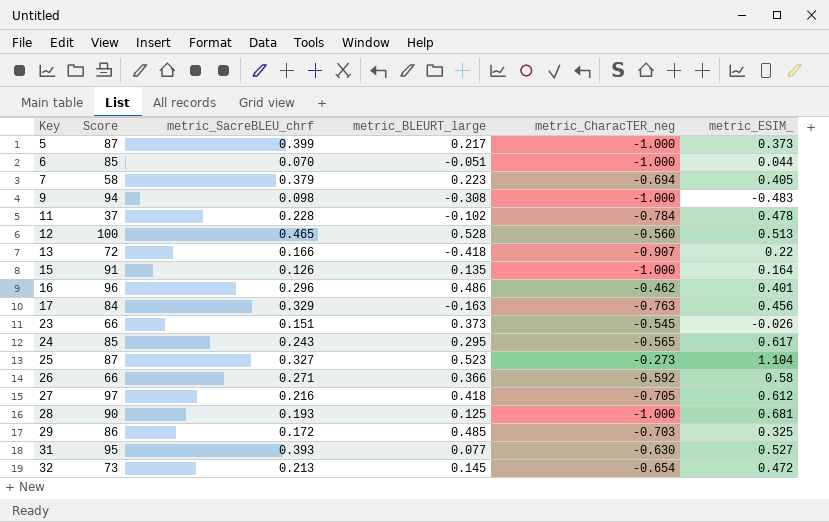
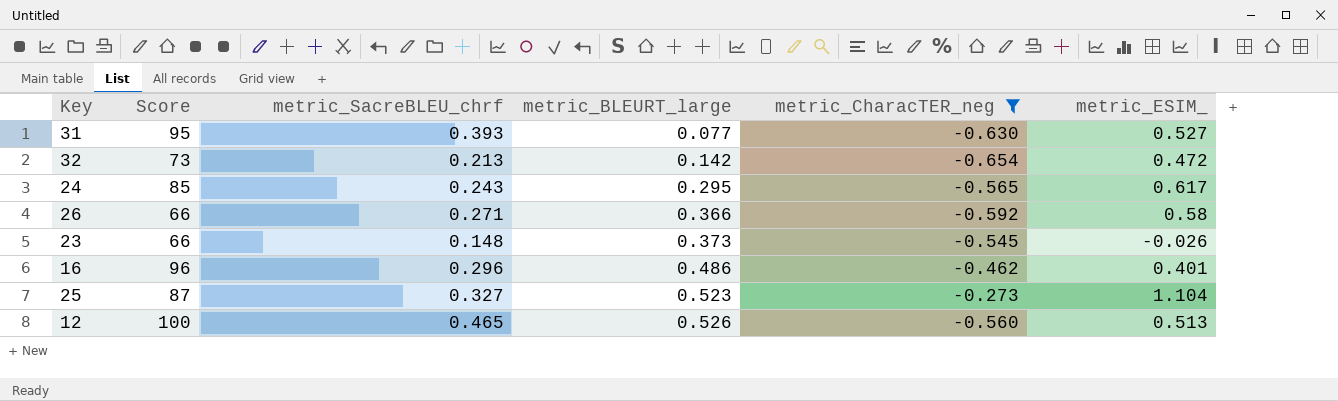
filter: none -> metric_CharacTER_neg >= -0.654
row order: Key ascending -> metric_BLEURT_large ascending
32 | metric_BLEURT_large: 0.145 -> 0.142
23 | metric_SacreBLEU_chrf: 0.151 -> 0.148
12 | metric_BLEURT_large: 0.528 -> 0.526

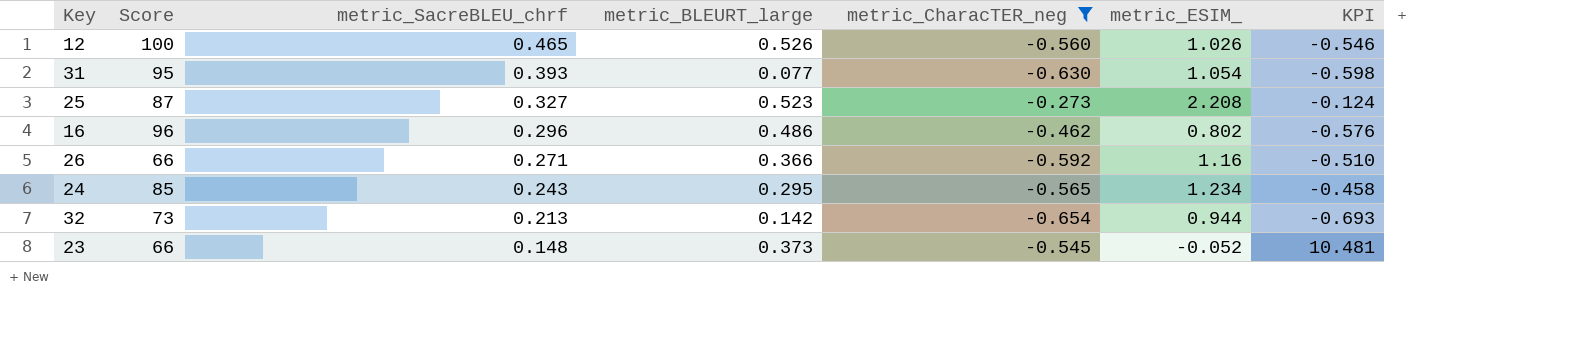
row order: metric_BLEURT_large ascending -> metric_SacreBLEU_chrf descending
column KPI | formula: none -> [metric_CharacTER_neg] / [metric_ESIM_]
12 | metric_ESIM_: 0.513 -> 1.026
31 | metric_ESIM_: 0.527 -> 1.054
25 | metric_ESIM_: 1.104 -> 2.208
16 | metric_ESIM_: 0.401 -> 0.802
26 | metric_ESIM_: 0.58 -> 1.16
24 | metric_ESIM_: 0.617 -> 1.234
32 | metric_ESIM_: 0.472 -> 0.944
23 | metric_ESIM_: -0.026 -> -0.052

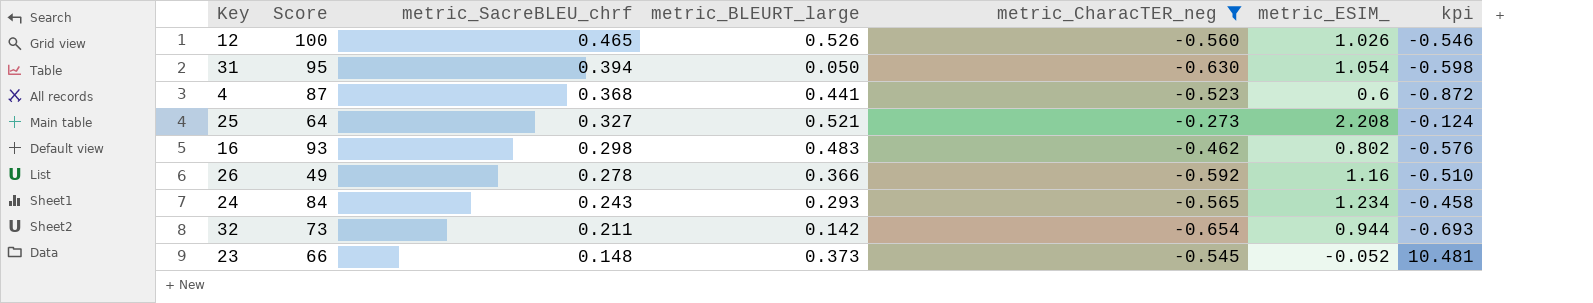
column name: KPI -> kpi
31 | metric_SacreBLEU_chrf: 0.393 -> 0.394
31 | metric_BLEURT_large: 0.077 -> 0.050
row 4: none -> 87 | 0.368 | 0.441 | -0.523 | 0.6 | -0.872
25 | Score: 87 -> 64
25 | metric_BLEURT_large: 0.523 -> 0.521
16 | Score: 96 -> 93
16 | metric_SacreBLEU_chrf: 0.296 -> 0.298
16 | metric_BLEURT_large: 0.486 -> 0.483
26 | Score: 66 -> 49
26 | metric_SacreBLEU_chrf: 0.271 -> 0.278
24 | Score: 85 -> 84
24 | metric_BLEURT_large: 0.295 -> 0.293
32 | metric_SacreBLEU_chrf: 0.213 -> 0.211

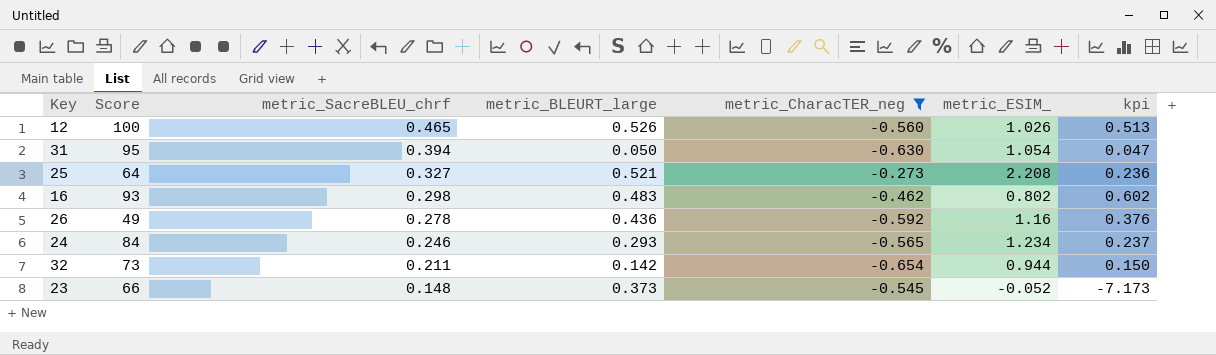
column kpi | formula: [metric_CharacTER_neg] / [metric_ESIM_] -> [metric_BLEURT_large] / [metric_ESIM_]
row 4: 87 | 0.368 | 0.441 | -0.523 | 0.6 | -0.872 -> none
26 | metric_BLEURT_large: 0.366 -> 0.436
24 | metric_SacreBLEU_chrf: 0.243 -> 0.246

